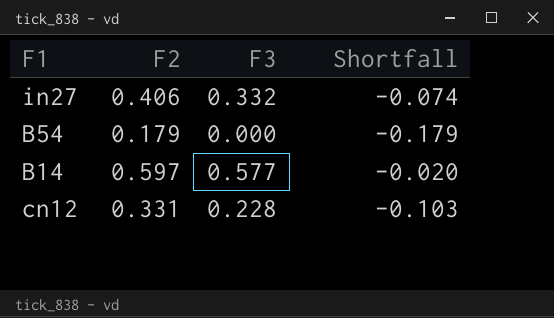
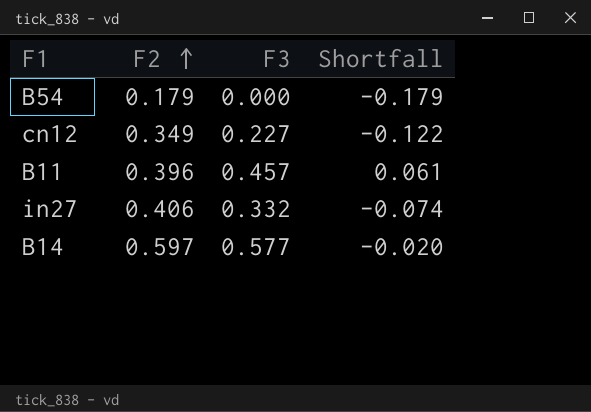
row order: none -> F2 ascending
cn12 | F2: 0.331 -> 0.349
cn12 | F3: 0.228 -> 0.227
cn12 | Shortfall: -0.103 -> -0.122
row B11: none -> 0.396 | 0.457 | 0.061

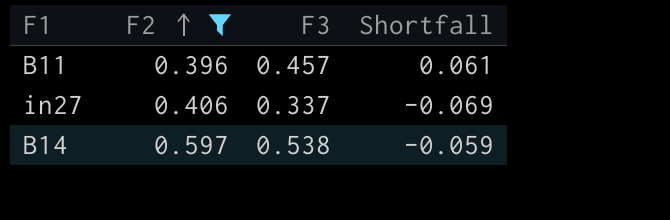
filter: none -> F2 >= 0.396
in27 | F3: 0.332 -> 0.337
in27 | Shortfall: -0.074 -> -0.069
B14 | F3: 0.577 -> 0.538
B14 | Shortfall: -0.020 -> -0.059

